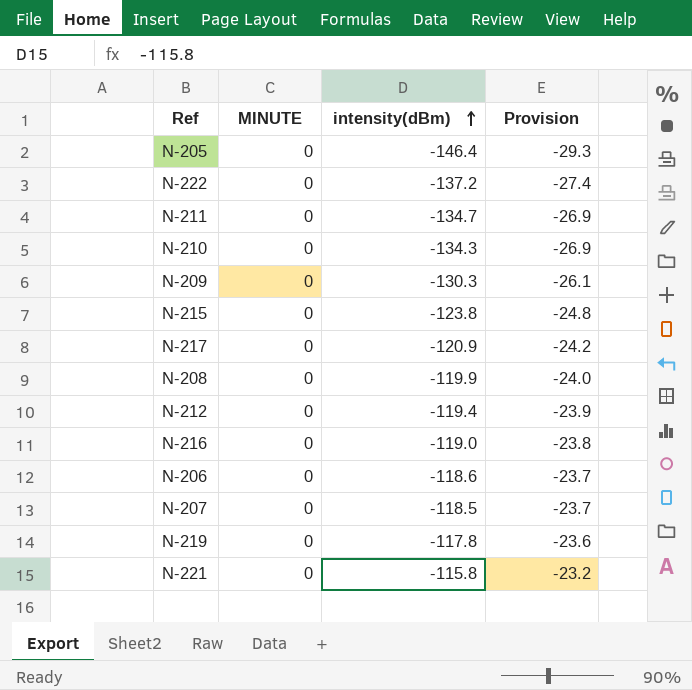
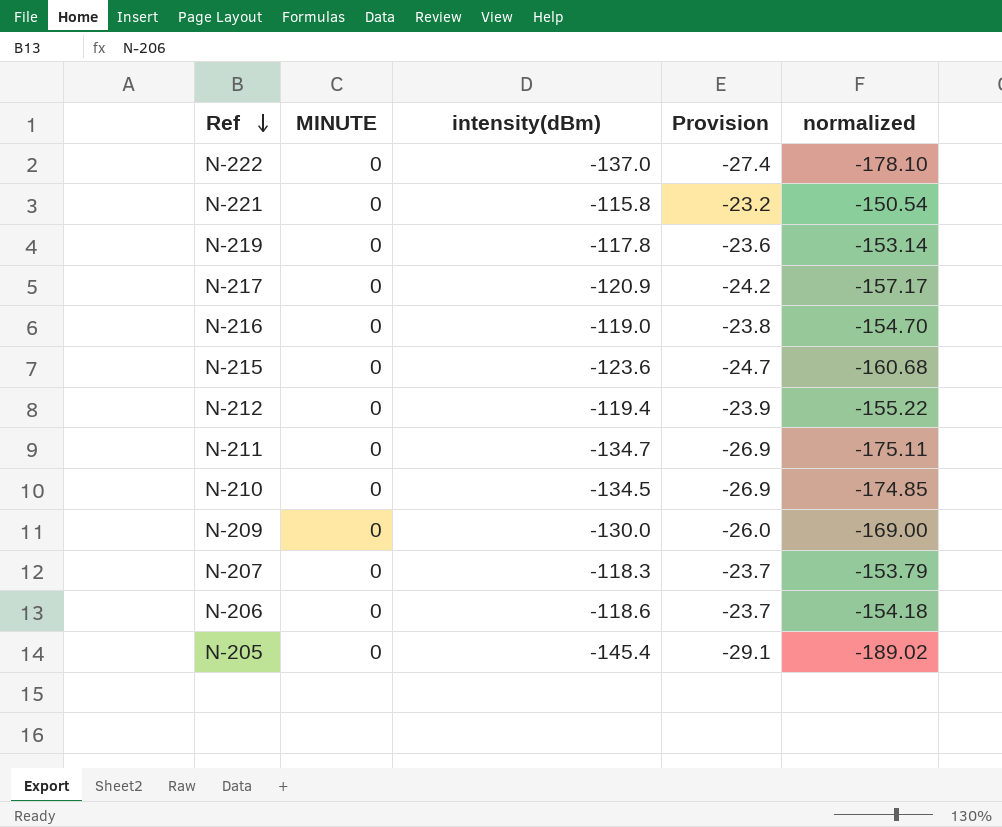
row order: intensity(dBm) ascending -> Ref descending
column normalized | formula: none -> [intensity(dBm)] * 1.3
row N-208: 0 | -119.9 | -24.0 -> none
N-222 | intensity(dBm): -137.2 -> -137.0
N-215 | intensity(dBm): -123.8 -> -123.6
N-215 | Provision: -24.8 -> -24.7
N-210 | intensity(dBm): -134.3 -> -134.5
N-209 | intensity(dBm): -130.3 -> -130.0
N-209 | Provision: -26.1 -> -26.0
N-207 | intensity(dBm): -118.5 -> -118.3
N-205 | intensity(dBm): -146.4 -> -145.4
N-205 | Provision: -29.3 -> -29.1

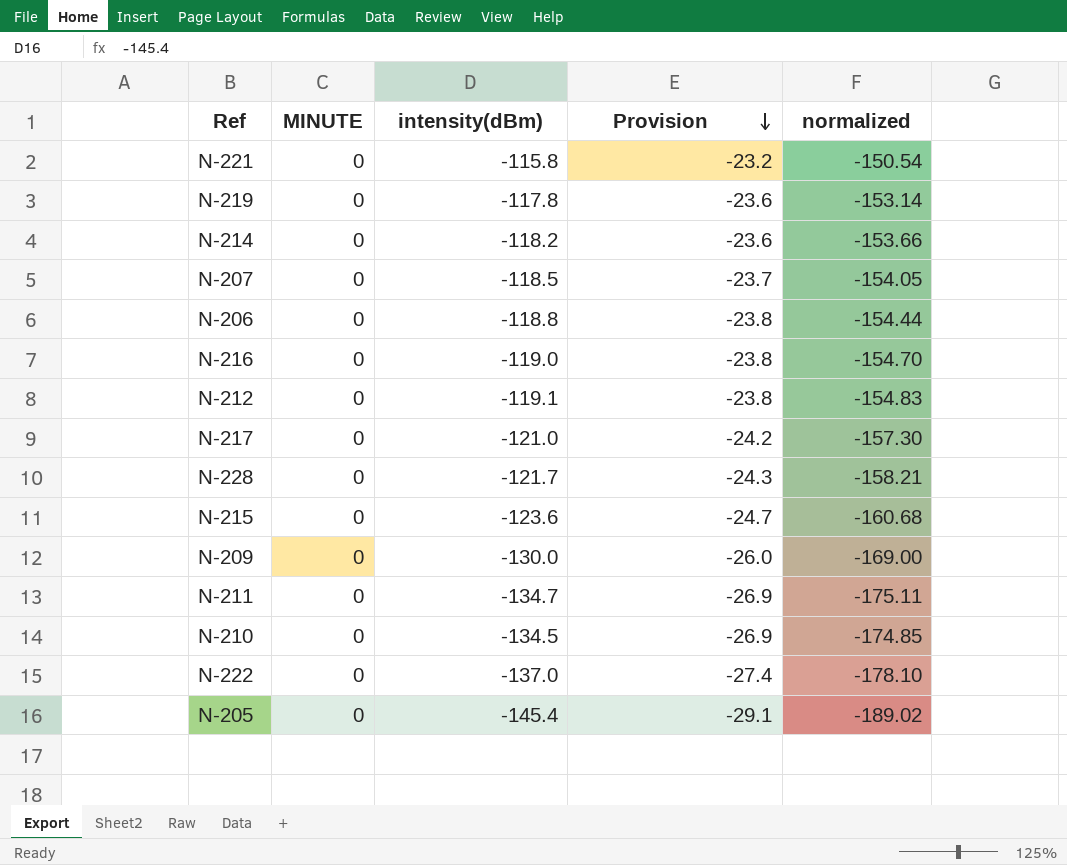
row order: Ref descending -> Provision descending
row N-214: none -> 0 | -118.2 | -23.6 | -153.66
N-207 | intensity(dBm): -118.3 -> -118.5
N-207 | normalized: -153.79 -> -154.05
N-206 | intensity(dBm): -118.6 -> -118.8
N-206 | Provision: -23.7 -> -23.8
N-206 | normalized: -154.18 -> -154.44
N-212 | intensity(dBm): -119.4 -> -119.1
N-212 | Provision: -23.9 -> -23.8
N-212 | normalized: -155.22 -> -154.83
N-217 | intensity(dBm): -120.9 -> -121.0
N-217 | normalized: -157.17 -> -157.30
row N-228: none -> 0 | -121.7 | -24.3 | -158.21

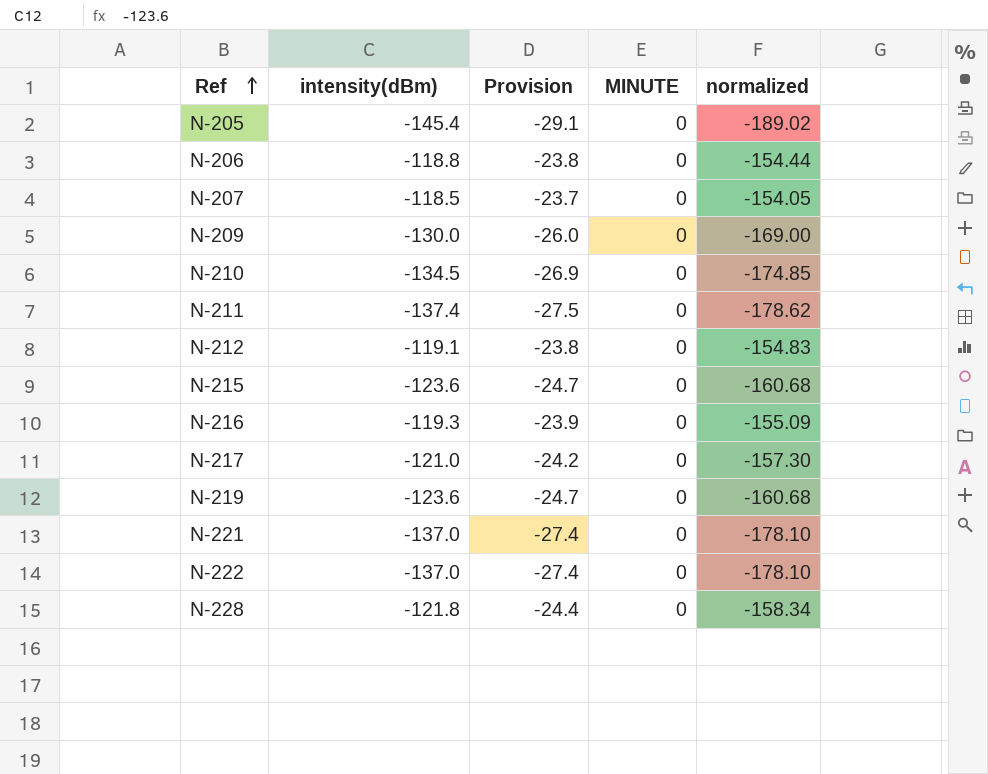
row order: Provision descending -> Ref ascending
column MINUTE | position: 2 -> 4
row N-214: 0 | -118.2 | -23.6 | -153.66 -> none
N-211 | intensity(dBm): -134.7 -> -137.4
N-211 | Provision: -26.9 -> -27.5
N-211 | normalized: -175.11 -> -178.62
N-216 | intensity(dBm): -119.0 -> -119.3
N-216 | Provision: -23.8 -> -23.9
N-216 | normalized: -154.70 -> -155.09
N-219 | intensity(dBm): -117.8 -> -123.6
N-219 | Provision: -23.6 -> -24.7
N-219 | normalized: -153.14 -> -160.68
N-221 | intensity(dBm): -115.8 -> -137.0
N-221 | Provision: -23.2 -> -27.4
N-221 | normalized: -150.54 -> -178.10
N-228 | intensity(dBm): -121.7 -> -121.8
N-228 | Provision: -24.3 -> -24.4
N-228 | normalized: -158.21 -> -158.34

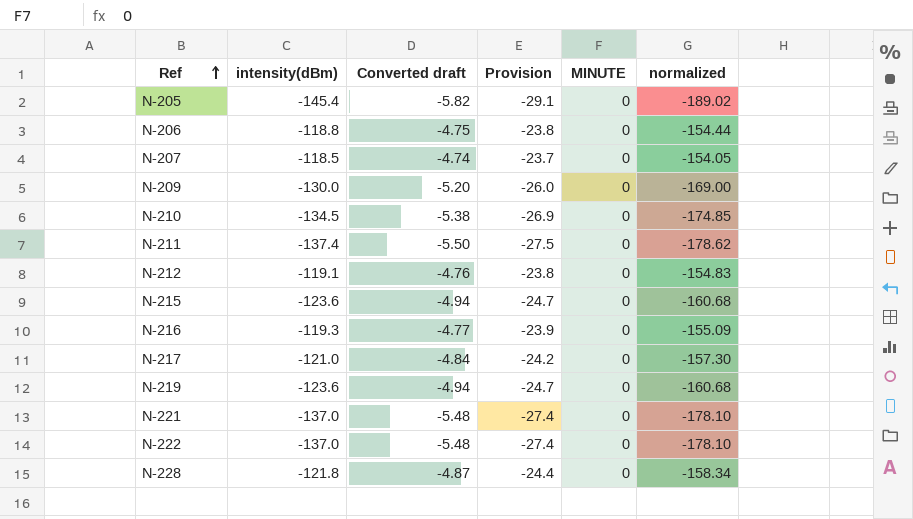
column Converted draft | formula: none -> [intensity(dBm)] * 0.04

